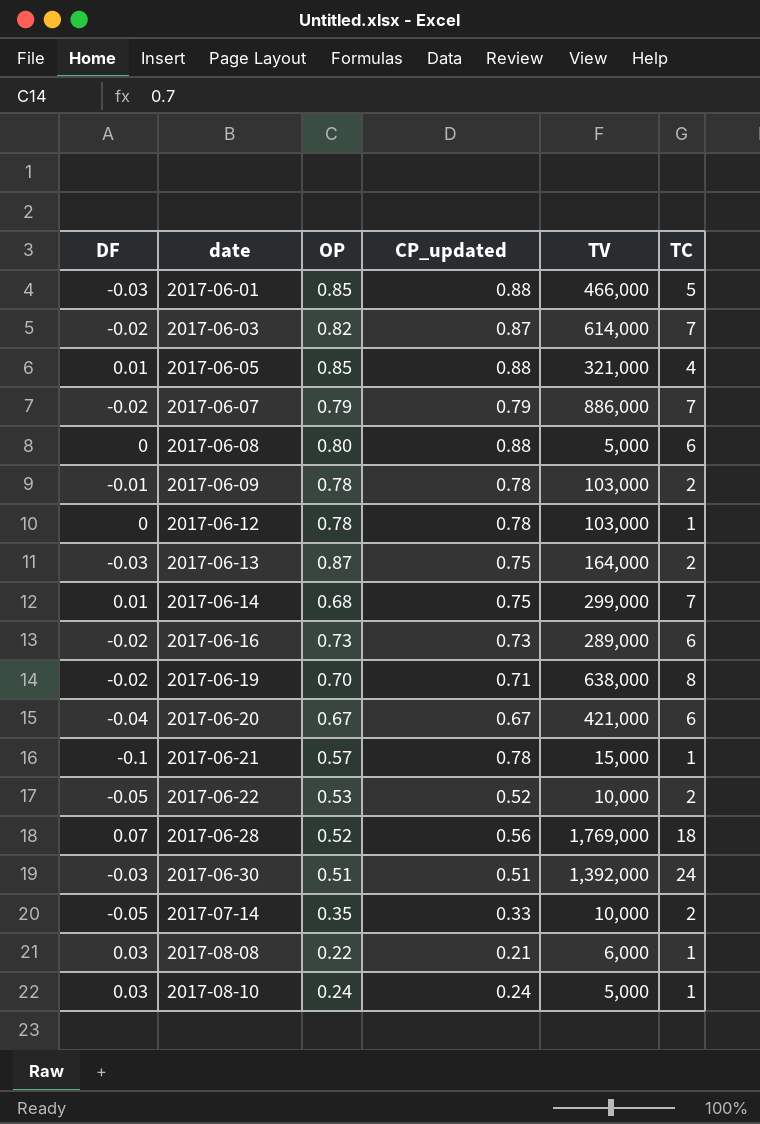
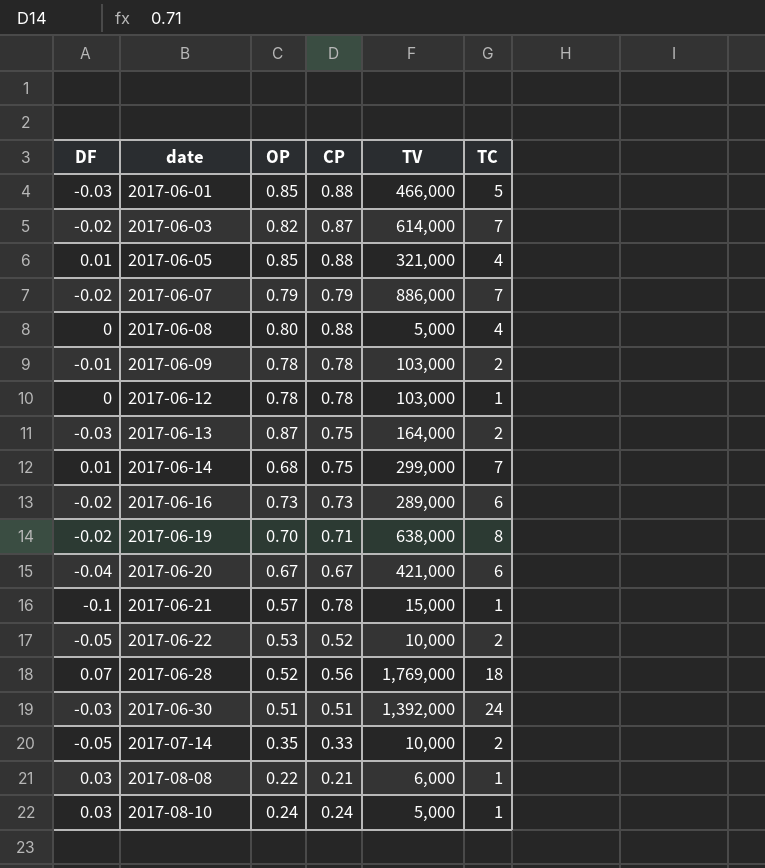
column name: CP_updated -> CP
2017-06-08 | TC: 6 -> 4

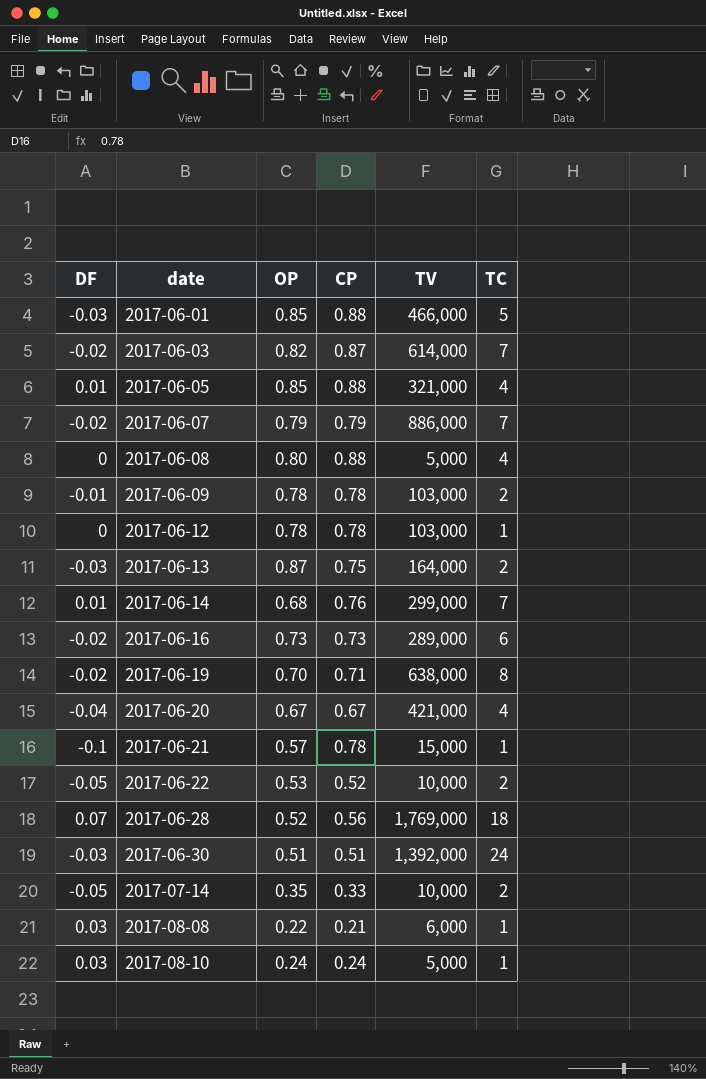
2017-06-14 | CP: 0.75 -> 0.76
2017-06-20 | TC: 6 -> 4

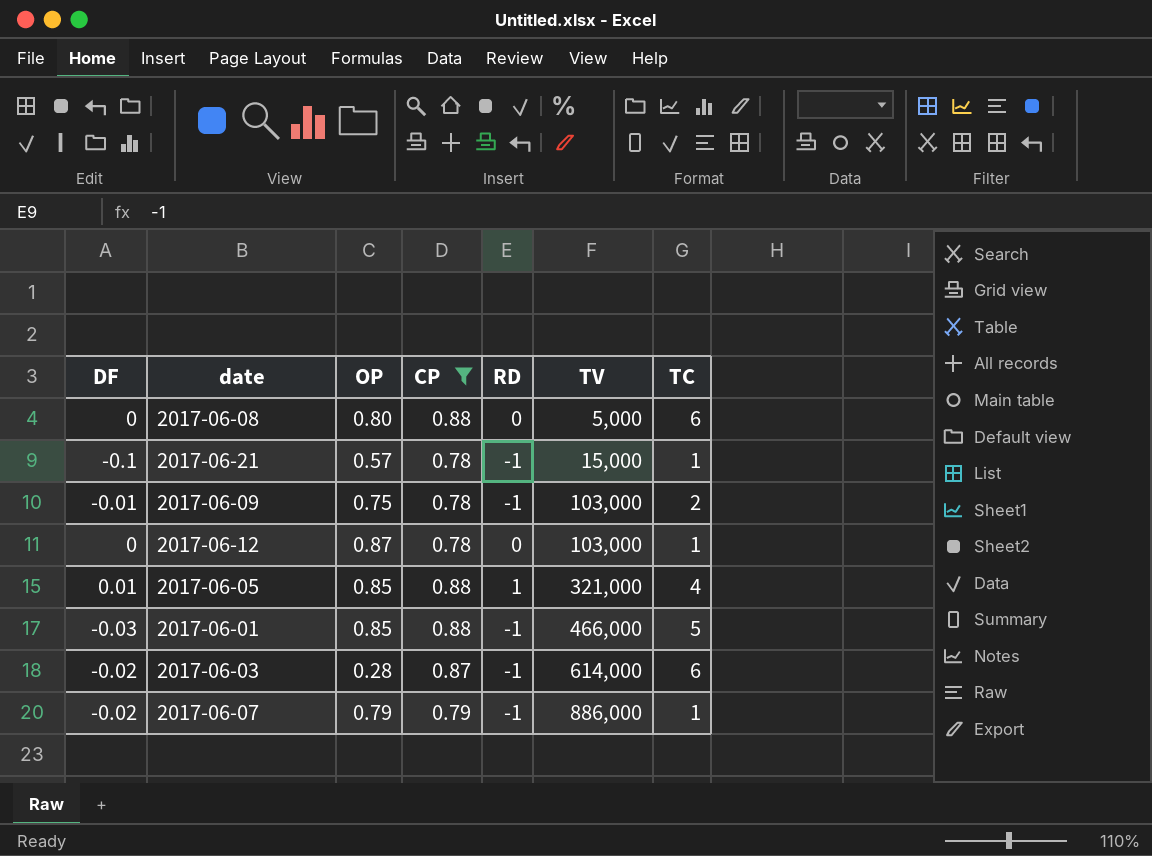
filter: none -> CP >= 0.78
row order: date ascending -> TV ascending
column RD | position: none -> 5
2017-06-08 | TC: 4 -> 6
2017-06-09 | OP: 0.78 -> 0.75
2017-06-12 | OP: 0.78 -> 0.87
2017-06-03 | OP: 0.82 -> 0.28
2017-06-03 | TC: 7 -> 6
2017-06-07 | TC: 7 -> 1

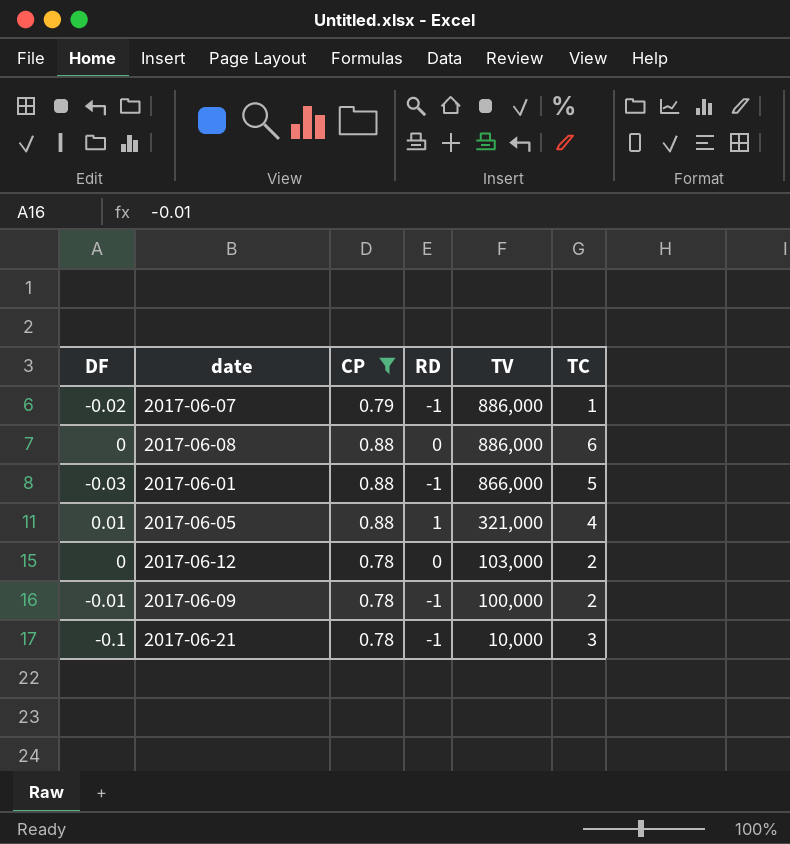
row order: TV ascending -> TV descending
column OP | position: 3 -> none
row 2017-06-03: -0.02 | 0.28 | 0.87 | -1 | 614,000 | 6 -> none
2017-06-08 | TV: 5,000 -> 886,000
2017-06-01 | TV: 466,000 -> 866,000
2017-06-12 | TC: 1 -> 2
2017-06-09 | TV: 103,000 -> 100,000
2017-06-21 | TV: 15,000 -> 10,000
2017-06-21 | TC: 1 -> 3

